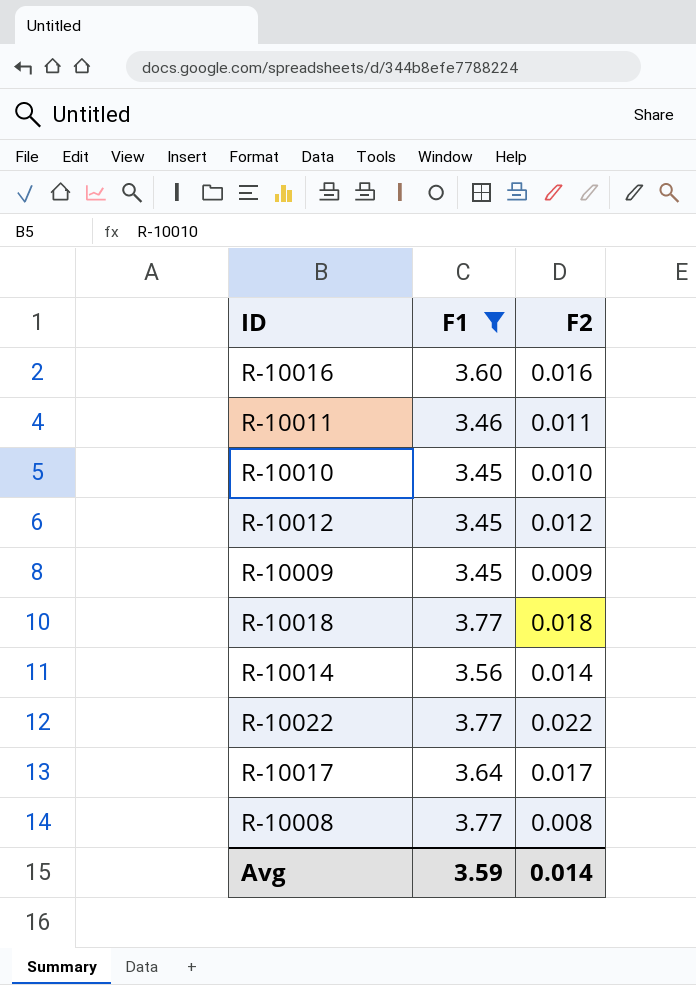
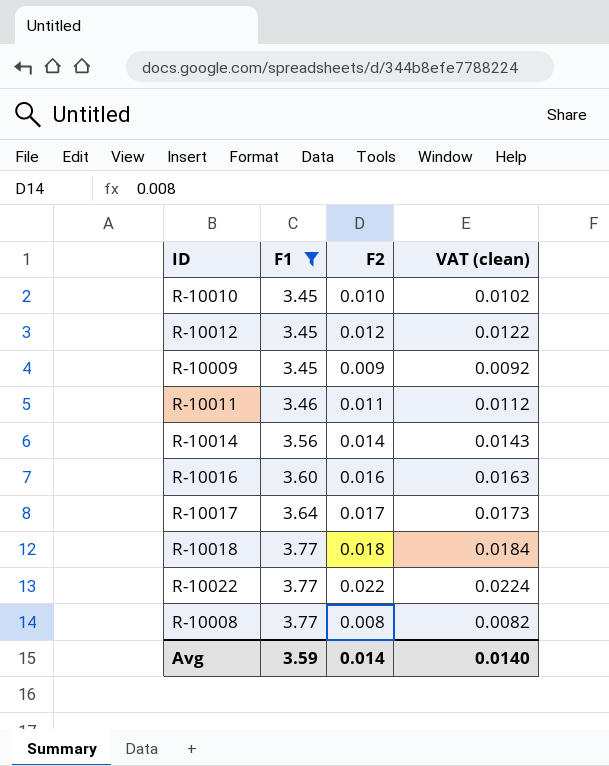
row order: none -> F1 ascending
column VAT (clean) | formula: none -> [F2] * 1.02

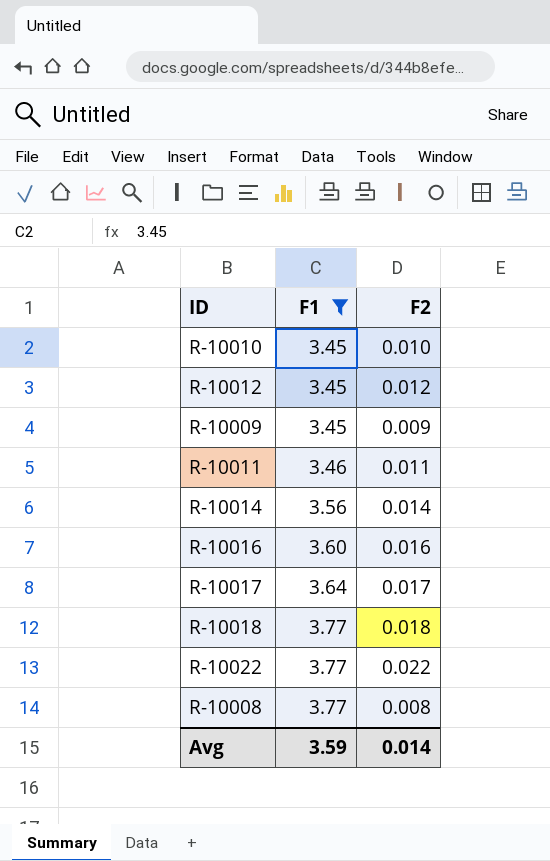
column VAT (clean) | formula: [F2] * 1.02 -> none

